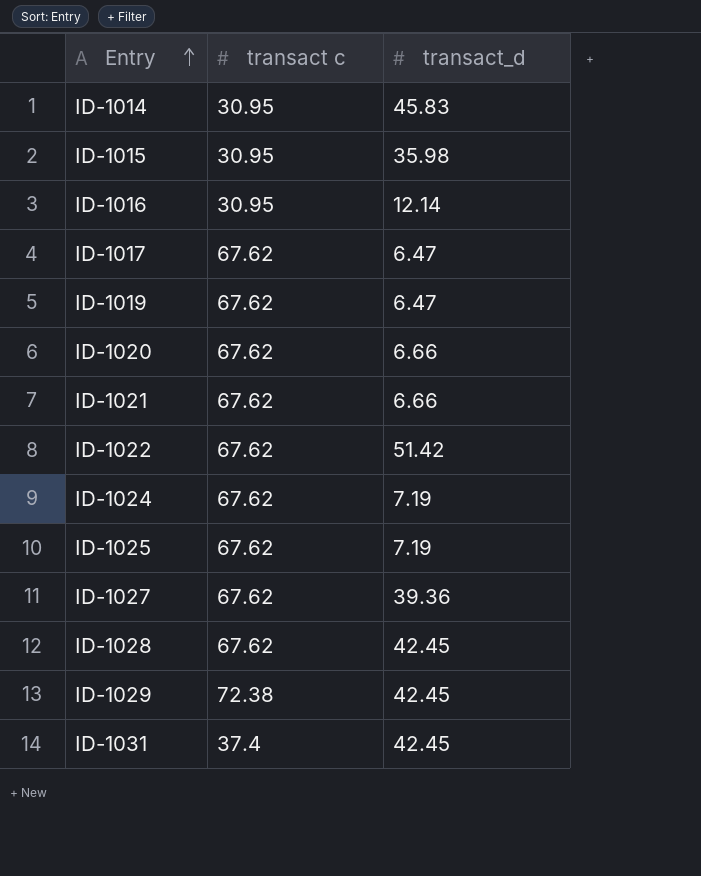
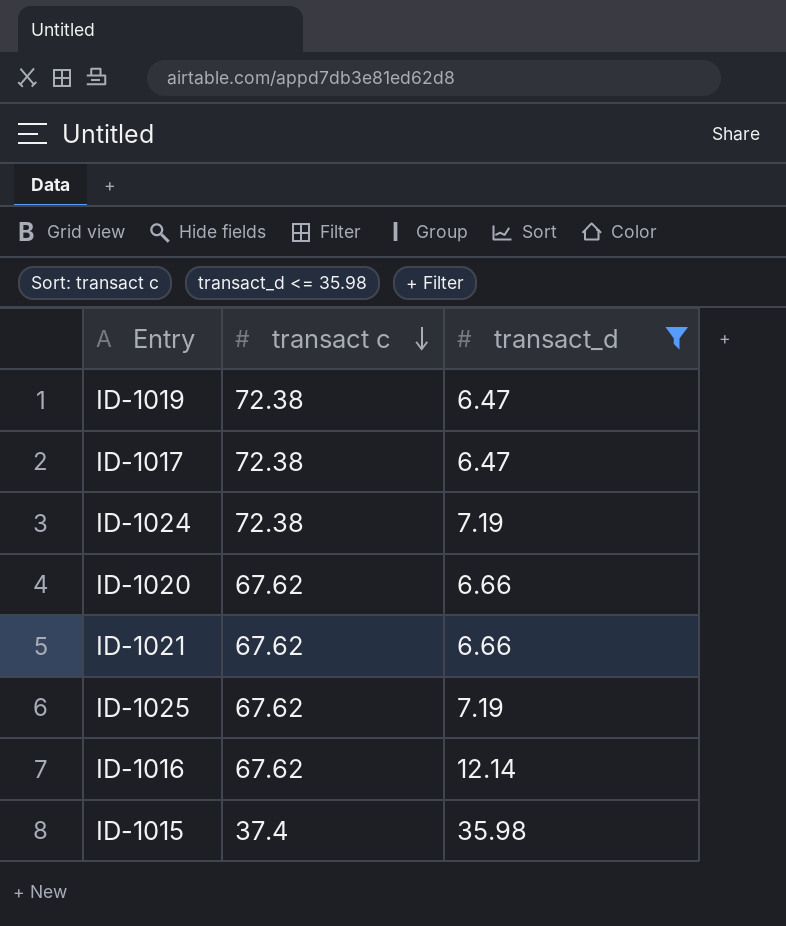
filter: none -> transact_d <= 35.98
row order: Entry ascending -> transact c descending
ID-1019 | transact c: 67.62 -> 72.38
ID-1017 | transact c: 67.62 -> 72.38
ID-1024 | transact c: 67.62 -> 72.38
ID-1016 | transact c: 30.95 -> 67.62
ID-1015 | transact c: 30.95 -> 37.4

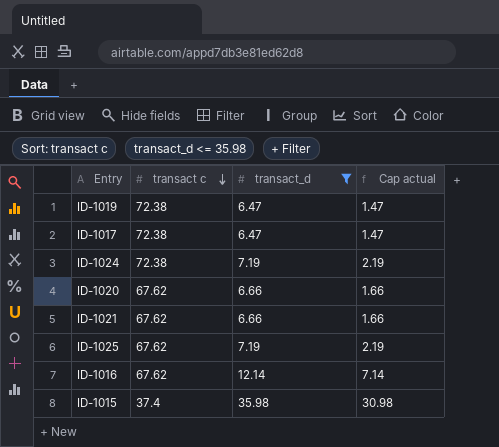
column Cap actual | formula: none -> [transact_d] - 5

